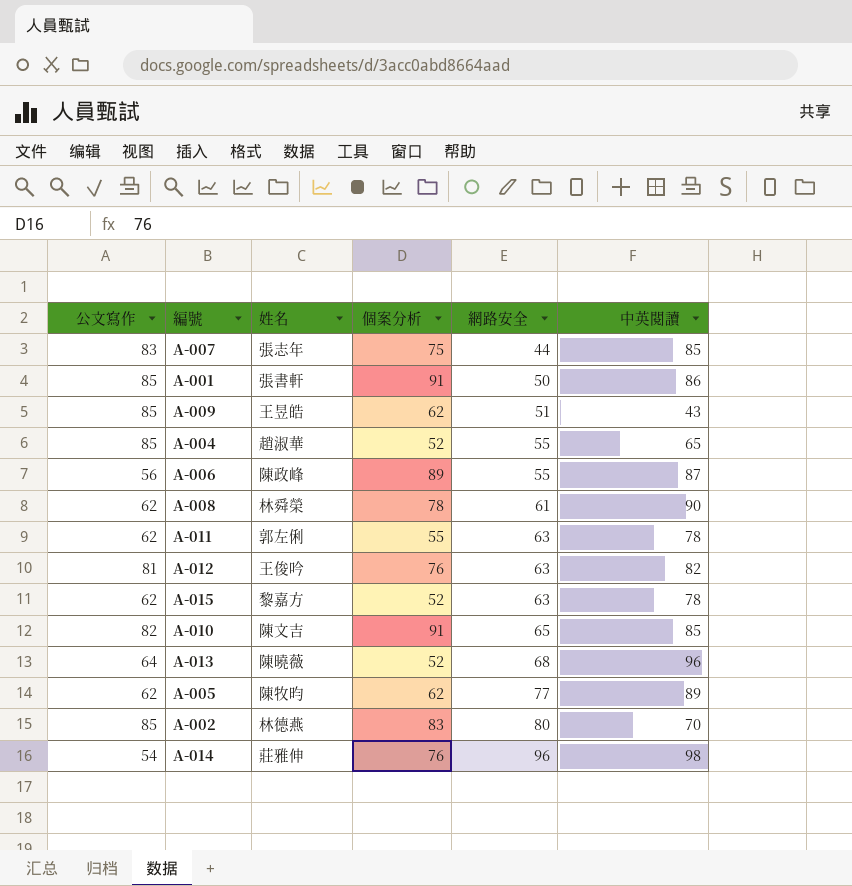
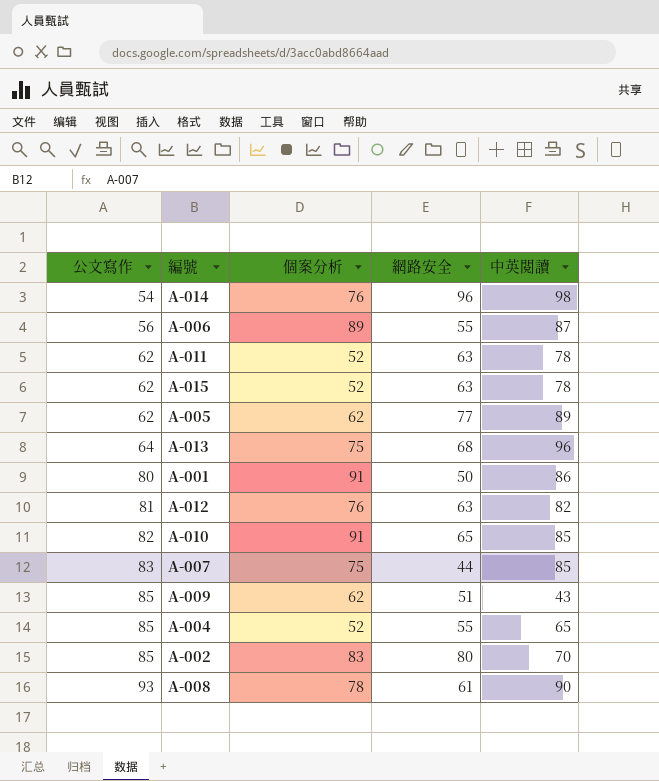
row order: 網路安全 ascending -> 公文寫作 ascending
column 姓名 | position: 3 -> none
A-011 | 個案分析: 55 -> 52
A-013 | 個案分析: 52 -> 75
A-001 | 公文寫作: 85 -> 80
A-008 | 公文寫作: 62 -> 93

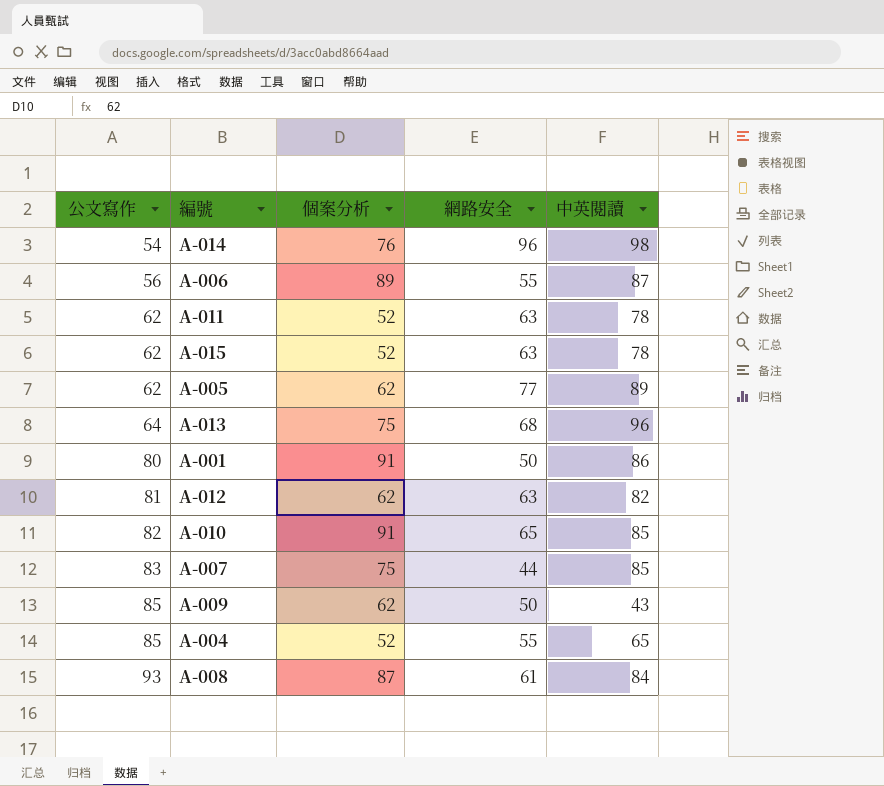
row A-002: 85 | 83 | 80 | 70 -> none
A-012 | 個案分析: 76 -> 62
A-009 | 網路安全: 51 -> 50
A-008 | 個案分析: 78 -> 87
A-008 | 中英閱讀: 90 -> 84

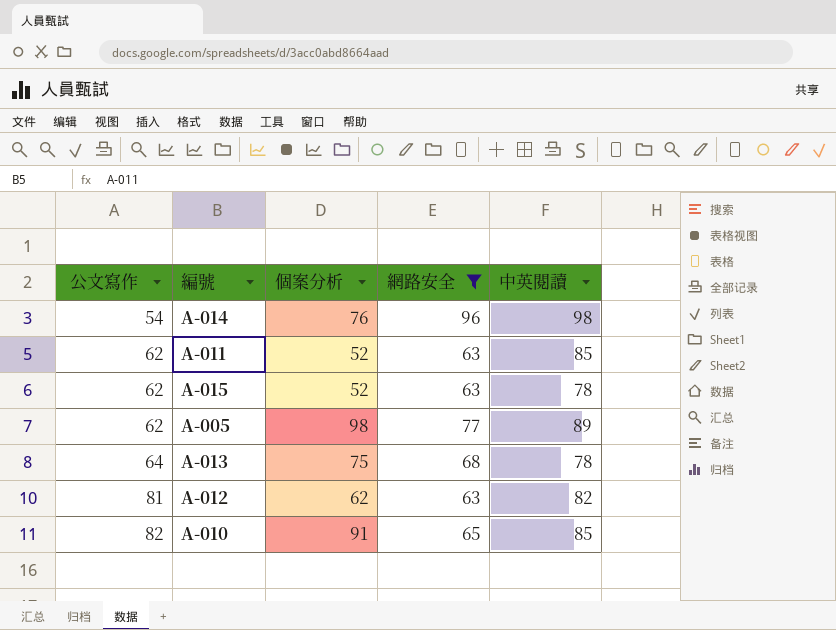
filter: none -> 網路安全 >= 63
A-011 | 中英閱讀: 78 -> 85
A-005 | 個案分析: 62 -> 98
A-013 | 中英閱讀: 96 -> 78

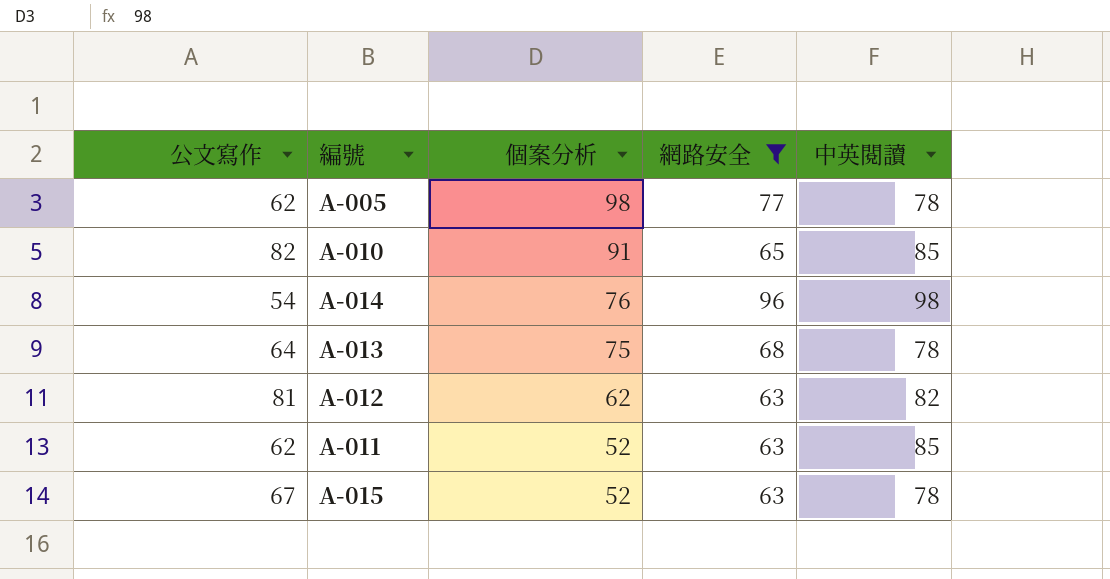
row order: 公文寫作 ascending -> 個案分析 descending
A-005 | 中英閱讀: 89 -> 78
A-015 | 公文寫作: 62 -> 67

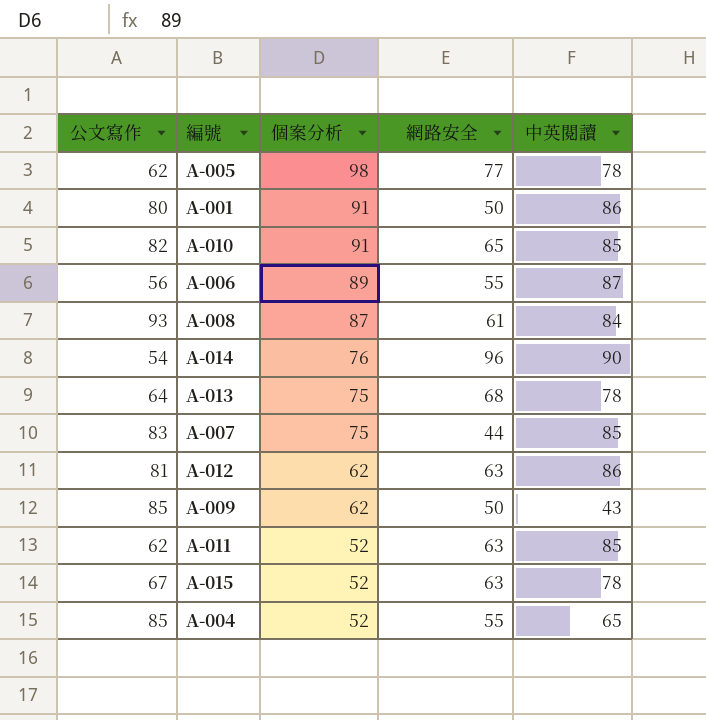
filter: 網路安全 >= 63 -> none
A-014 | 中英閱讀: 98 -> 90
A-012 | 中英閱讀: 82 -> 86

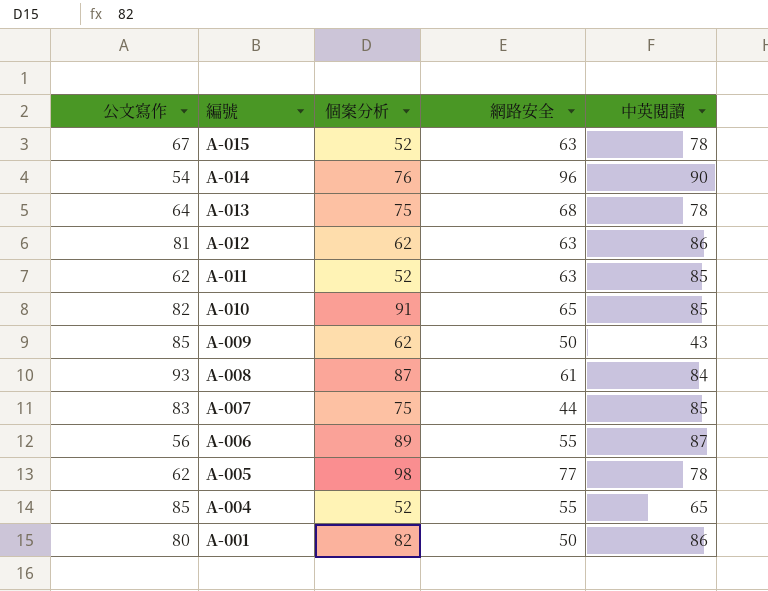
row order: 個案分析 descending -> 編號 descending
A-001 | 個案分析: 91 -> 82

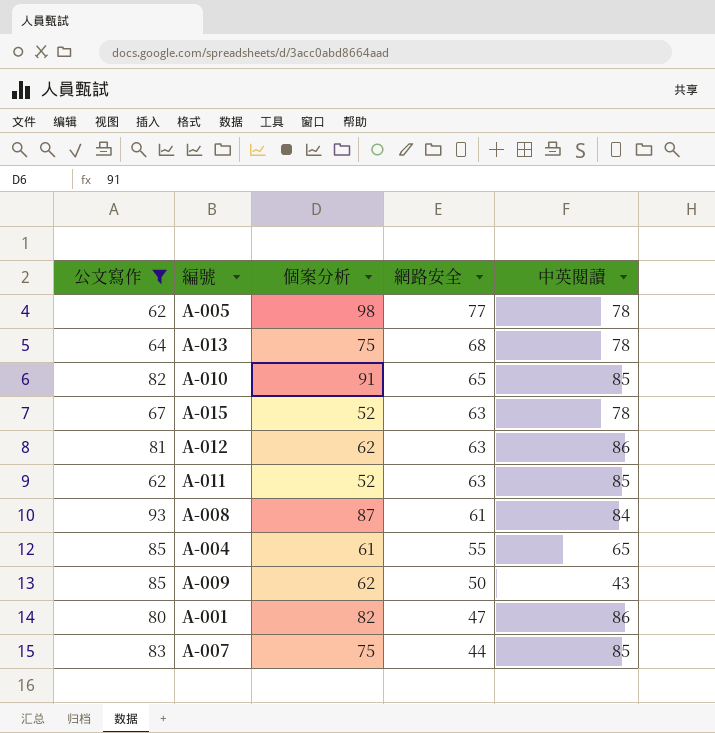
filter: none -> 公文寫作 >= 62
row order: 編號 descending -> 網路安全 descending
A-004 | 個案分析: 52 -> 61
A-001 | 網路安全: 50 -> 47

